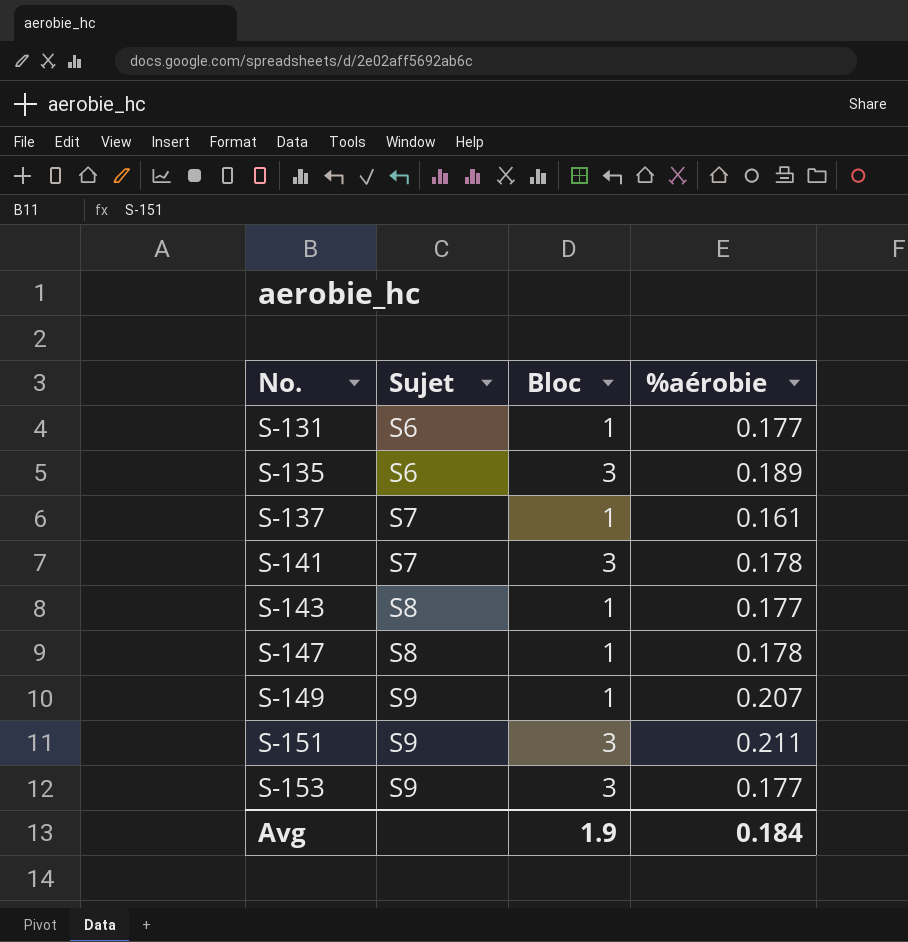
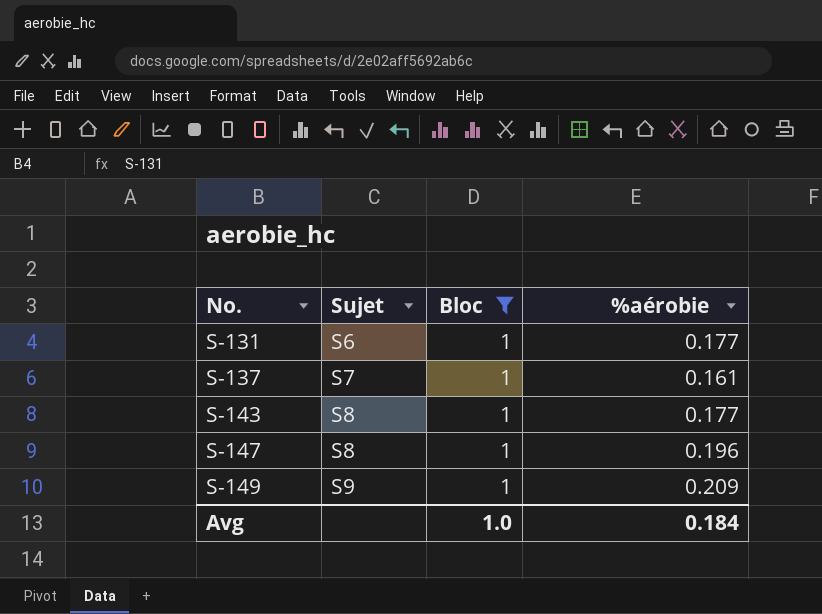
filter: none -> Bloc = 1
S-147 | %aérobie: 0.178 -> 0.196
S-149 | %aérobie: 0.207 -> 0.209
Avg | Bloc: 1.9 -> 1.0

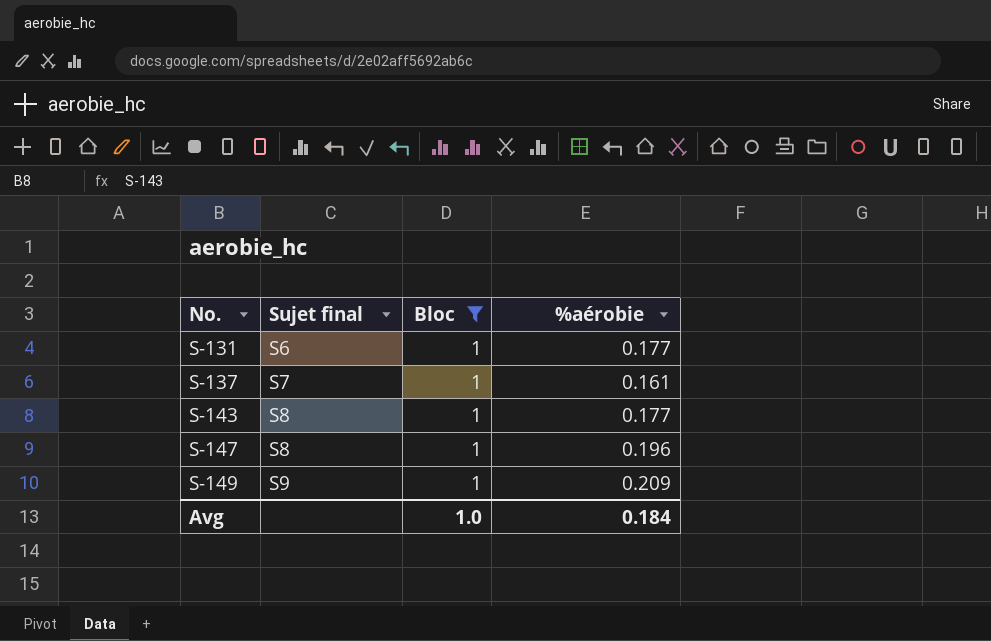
column name: Sujet -> Sujet final

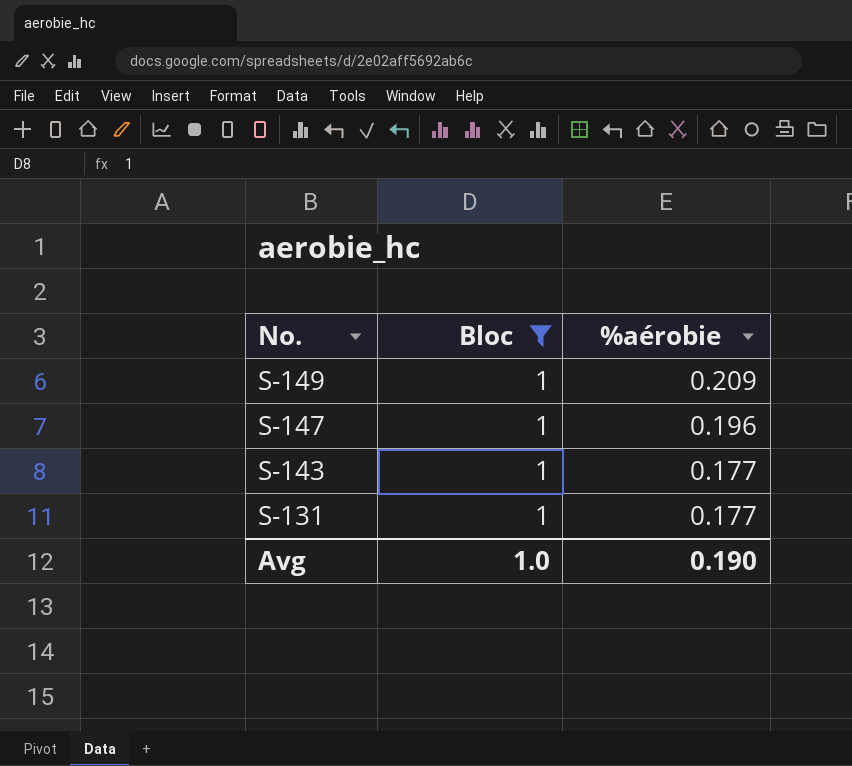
row order: No. ascending -> No. descending
column Sujet final | position: 2 -> none
row S-137: S7 | 1 | 0.161 -> none
Avg | %aérobie: 0.184 -> 0.190

